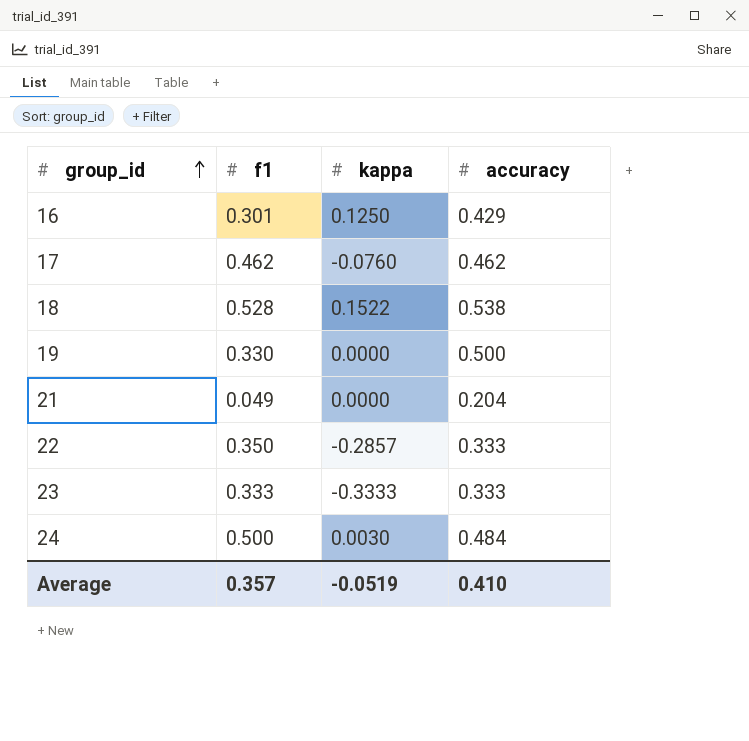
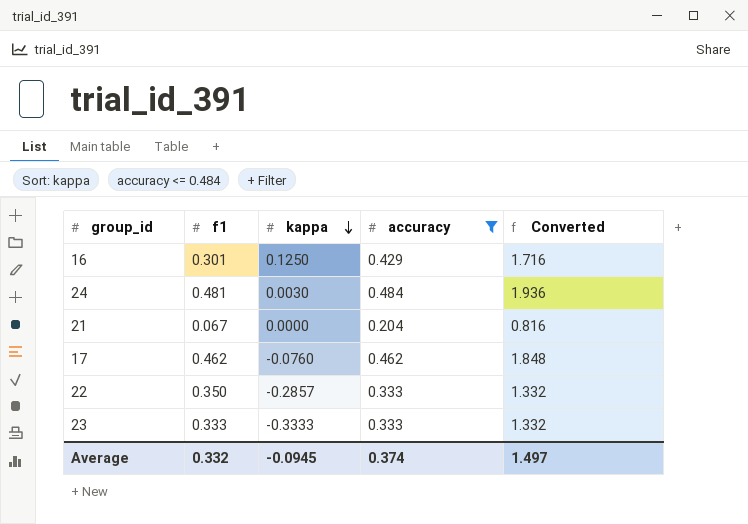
filter: none -> accuracy <= 0.484
row order: group_id ascending -> kappa descending
column Converted | formula: none -> [accuracy] * 4
24 | f1: 0.500 -> 0.481
21 | f1: 0.049 -> 0.067
Average | f1: 0.357 -> 0.332
Average | kappa: -0.0519 -> -0.0945
Average | accuracy: 0.410 -> 0.374

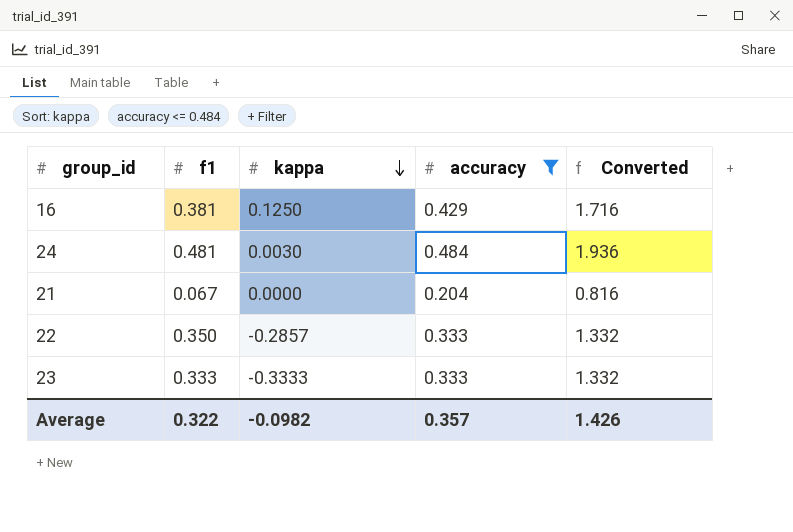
row 17: 0.462 | -0.0760 | 0.462 | 1.848 -> none
16 | f1: 0.301 -> 0.381
Average | f1: 0.332 -> 0.322
Average | kappa: -0.0945 -> -0.0982
Average | accuracy: 0.374 -> 0.357
Average | Converted: 1.497 -> 1.426

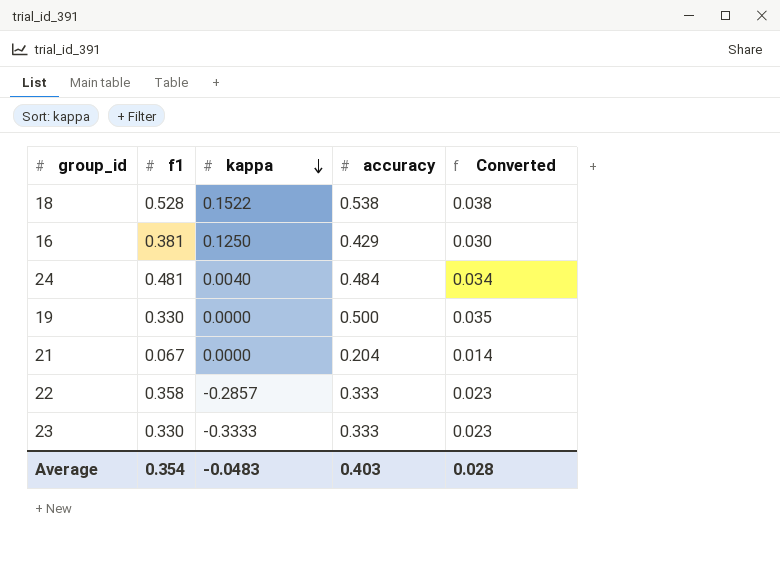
filter: accuracy <= 0.484 -> none
column Converted | formula: [accuracy] * 4 -> [accuracy] * 0.07
24 | kappa: 0.0030 -> 0.0040
22 | f1: 0.350 -> 0.358
23 | f1: 0.333 -> 0.330
Average | f1: 0.322 -> 0.354
Average | kappa: -0.0982 -> -0.0483
Average | accuracy: 0.357 -> 0.403
Average | Converted: 1.426 -> 0.028

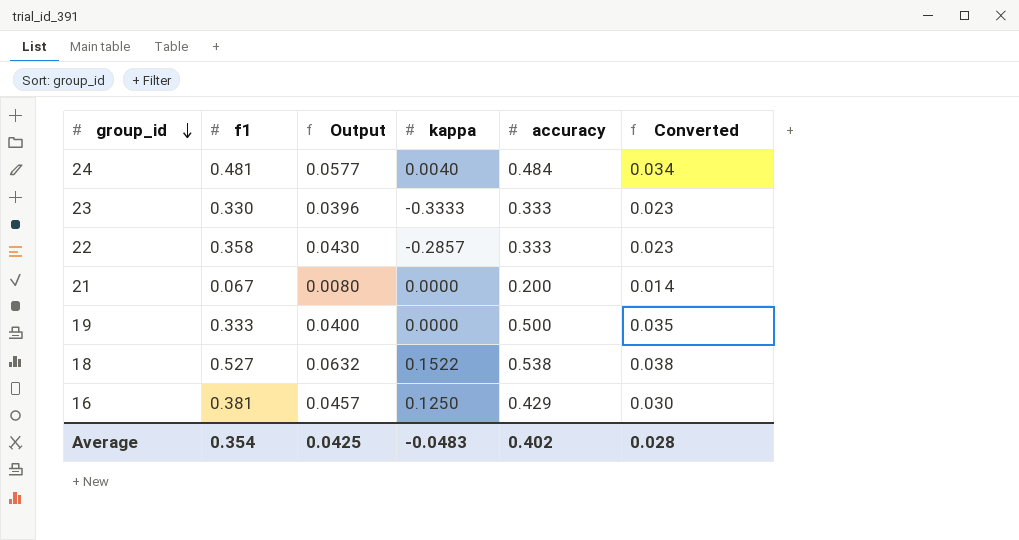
row order: kappa descending -> group_id descending
column Output | formula: none -> [f1] * 0.12
21 | accuracy: 0.204 -> 0.200
19 | f1: 0.330 -> 0.333
18 | f1: 0.528 -> 0.527
Average | accuracy: 0.403 -> 0.402

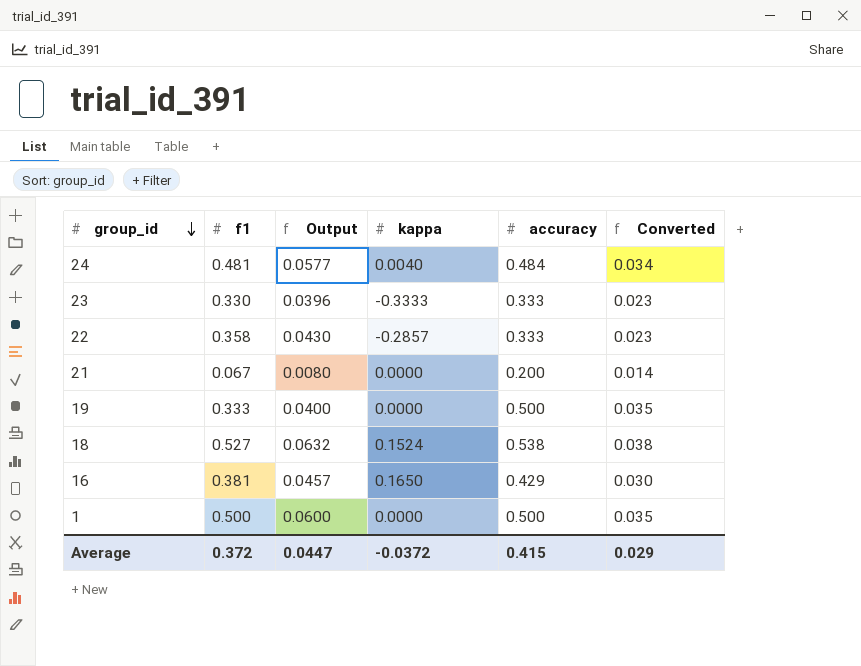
18 | kappa: 0.1522 -> 0.1524
16 | kappa: 0.1250 -> 0.1650
row 1: none -> 0.500 | 0.0600 | 0.0000 | 0.500 | 0.035
Average | f1: 0.354 -> 0.372
Average | Output: 0.0425 -> 0.0447
Average | kappa: -0.0483 -> -0.0372
Average | accuracy: 0.402 -> 0.415
Average | Converted: 0.028 -> 0.029

